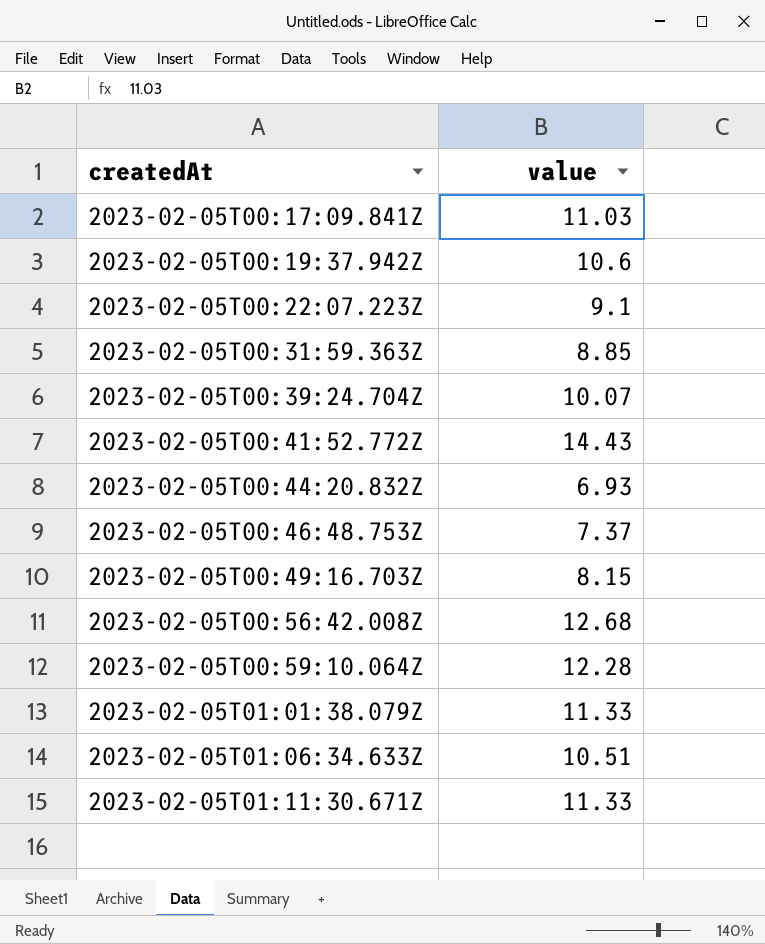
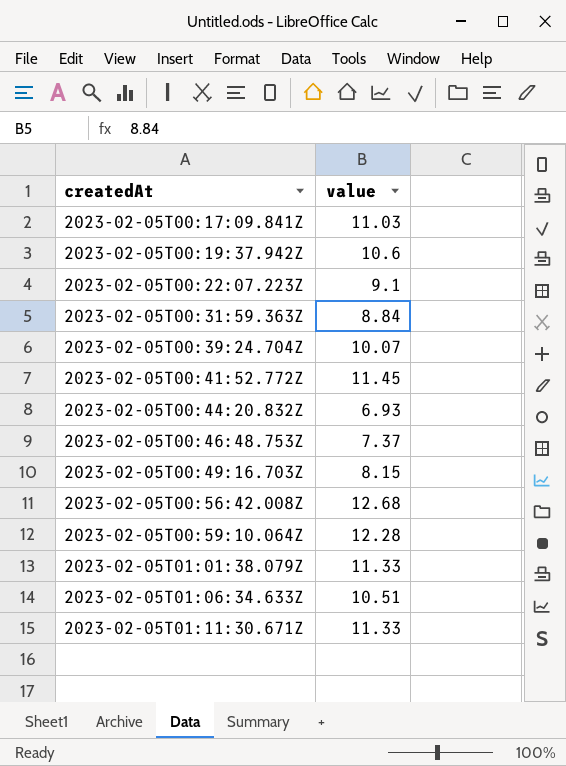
2023-02-05T00:31:59.363Z | value: 8.85 -> 8.84
2023-02-05T00:41:52.772Z | value: 14.43 -> 11.45

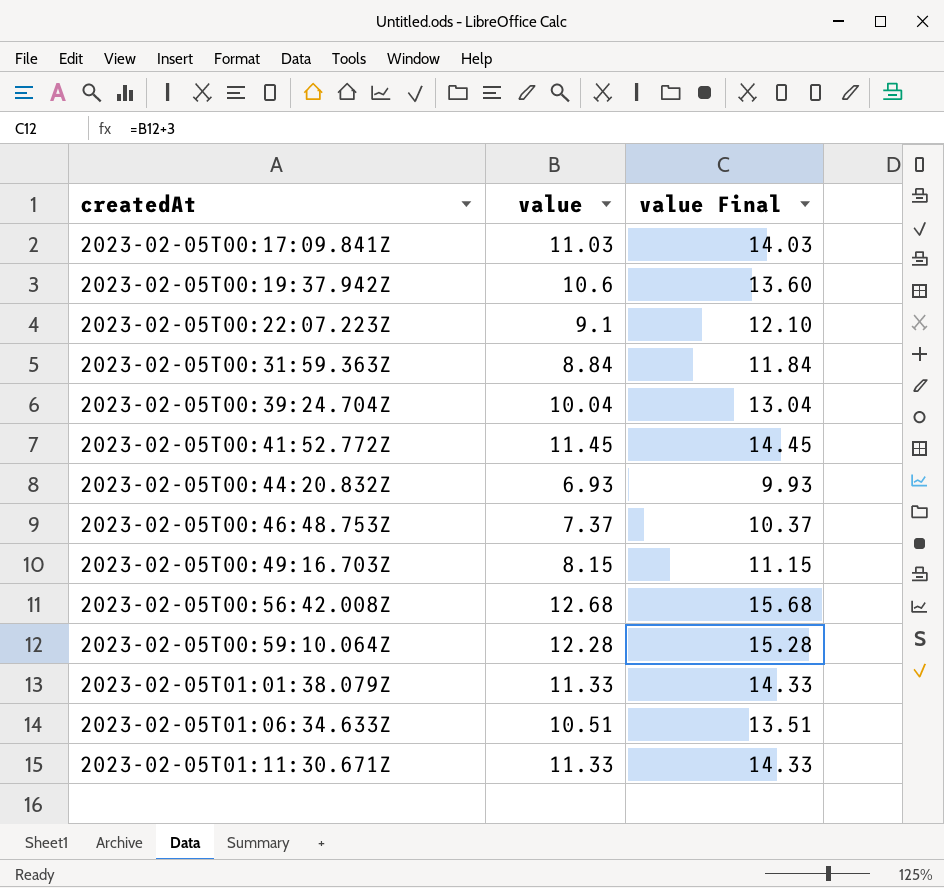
column value Final | formula: none -> [value] + 3
2023-02-05T00:39:24.704Z | value: 10.07 -> 10.04

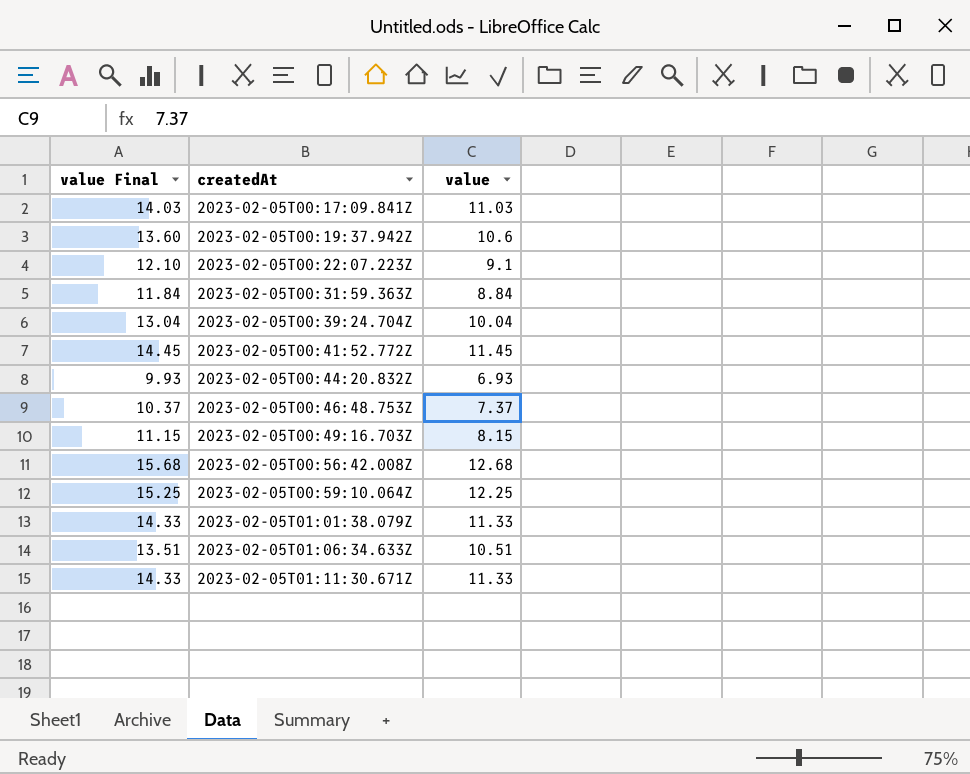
column value Final | position: 3 -> 1
2023-02-05T00:59:10.064Z | value Final: 15.28 -> 15.25
2023-02-05T00:59:10.064Z | value: 12.28 -> 12.25

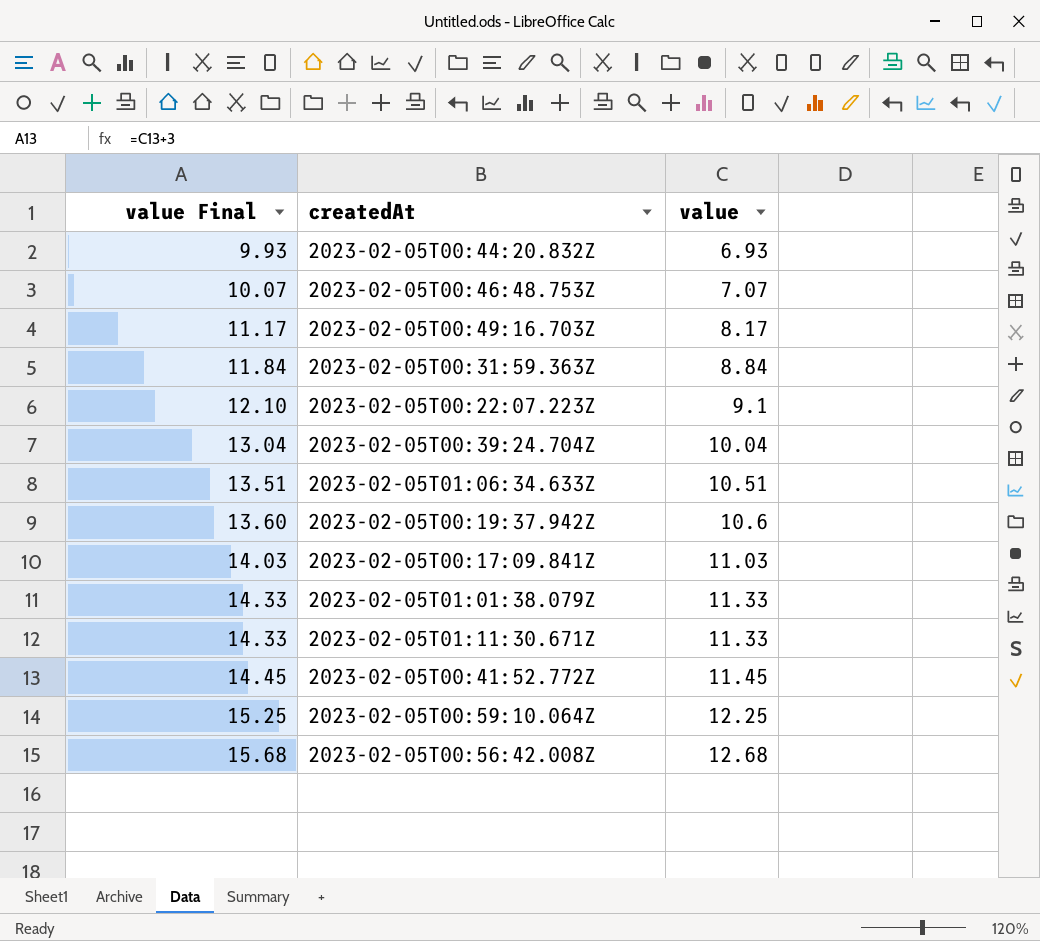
row order: createdAt ascending -> value Final ascending
2023-02-05T00:46:48.753Z | value Final: 10.37 -> 10.07
2023-02-05T00:46:48.753Z | value: 7.37 -> 7.07
2023-02-05T00:49:16.703Z | value Final: 11.15 -> 11.17
2023-02-05T00:49:16.703Z | value: 8.15 -> 8.17

